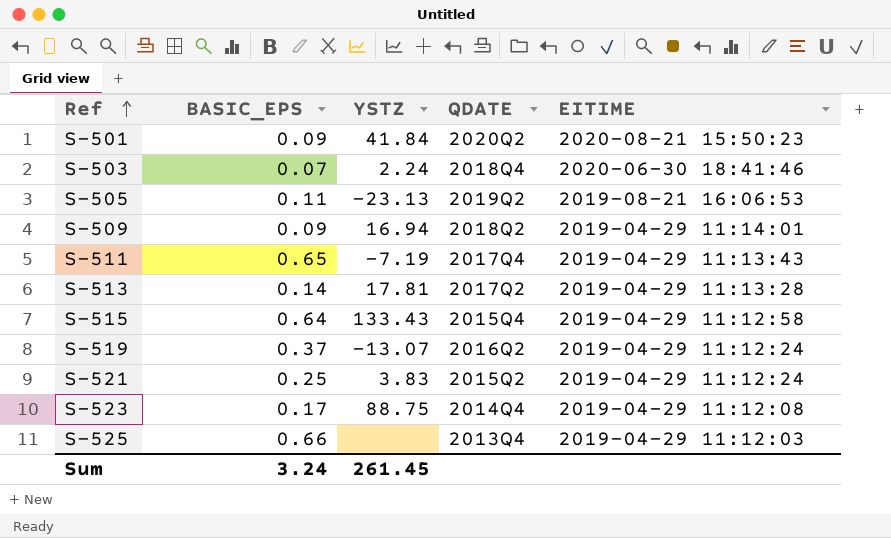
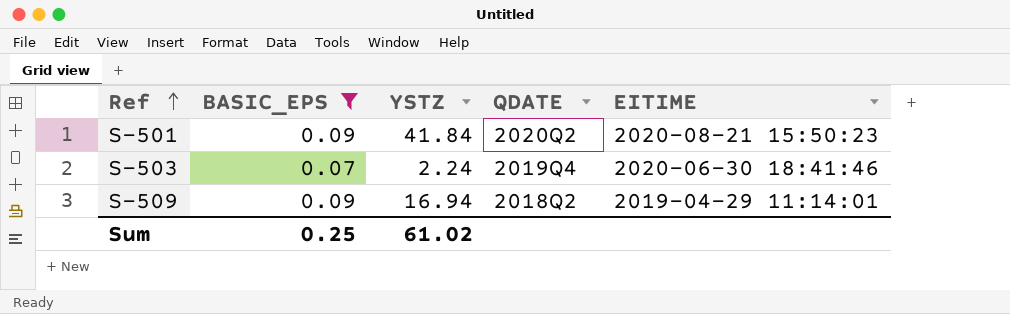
filter: none -> BASIC_EPS <= 0.09
S-503 | QDATE: 2018Q4 -> 2019Q4
Sum | BASIC_EPS: 3.24 -> 0.25
Sum | YSTZ: 261.45 -> 61.02

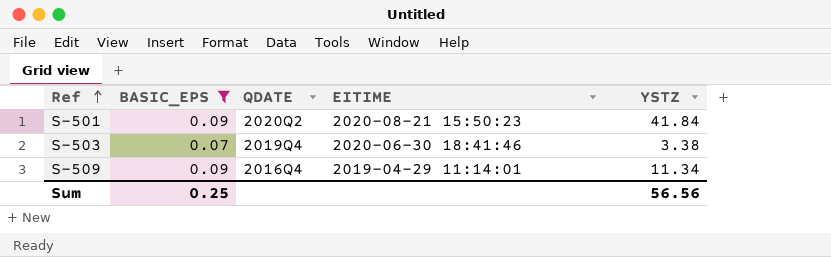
column YSTZ | position: 3 -> 5
S-503 | YSTZ: 2.24 -> 3.38
S-509 | QDATE: 2018Q2 -> 2016Q4
S-509 | YSTZ: 16.94 -> 11.34
Sum | YSTZ: 61.02 -> 56.56

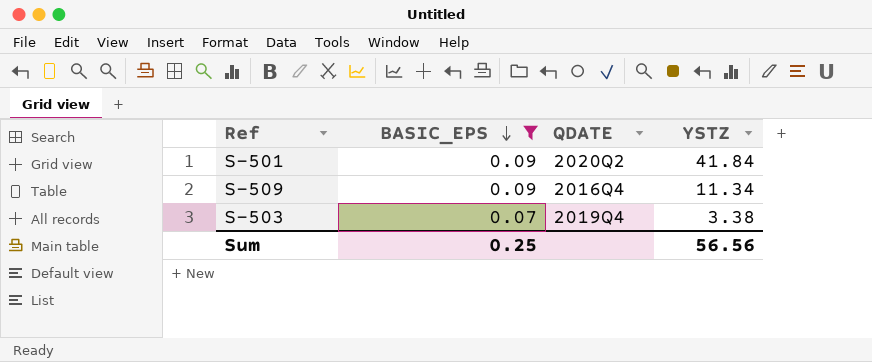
row order: Ref ascending -> BASIC_EPS descending
column EITIME | position: 4 -> none

